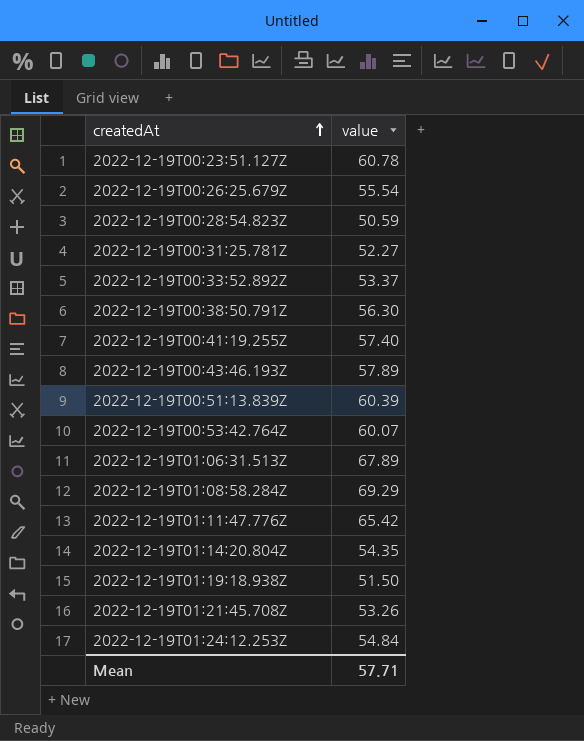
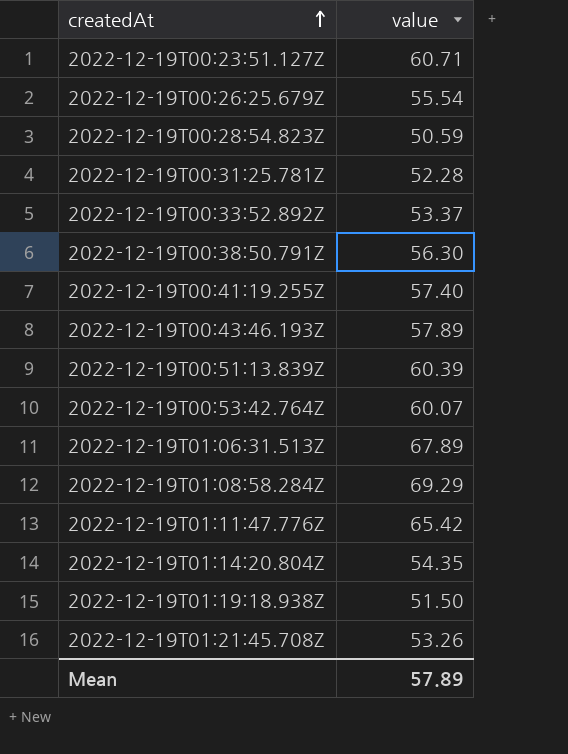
row 2022-12-19T01:24:12.253Z: 54.84 -> none
2022-12-19T00:23:51.127Z | value: 60.78 -> 60.71
2022-12-19T00:31:25.781Z | value: 52.27 -> 52.28
Mean | value: 57.71 -> 57.89

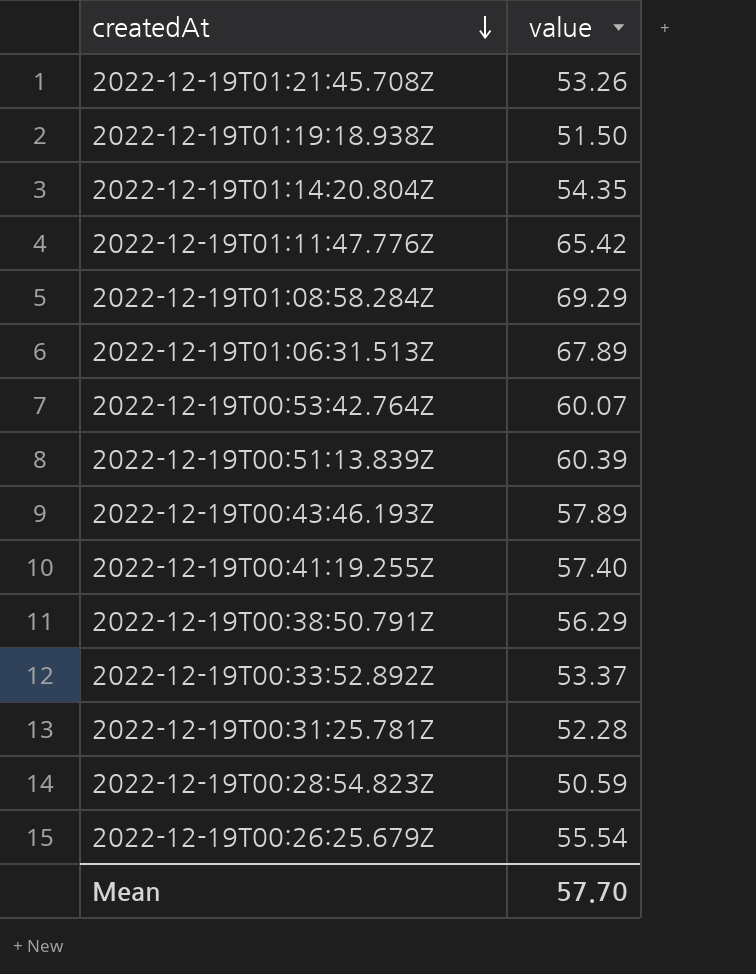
row order: createdAt ascending -> createdAt descending
row 2022-12-19T00:23:51.127Z: 60.71 -> none
2022-12-19T00:38:50.791Z | value: 56.30 -> 56.29
Mean | value: 57.89 -> 57.70

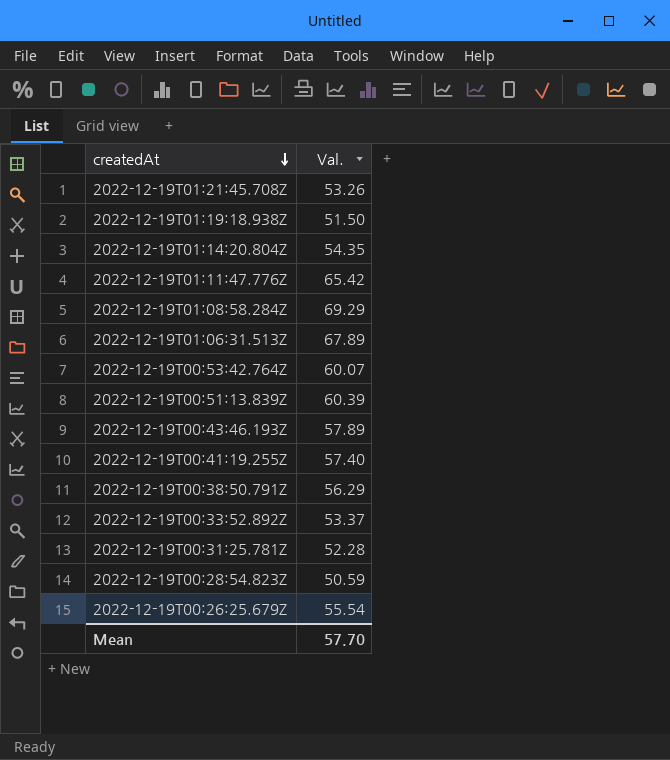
column name: value -> Val.

